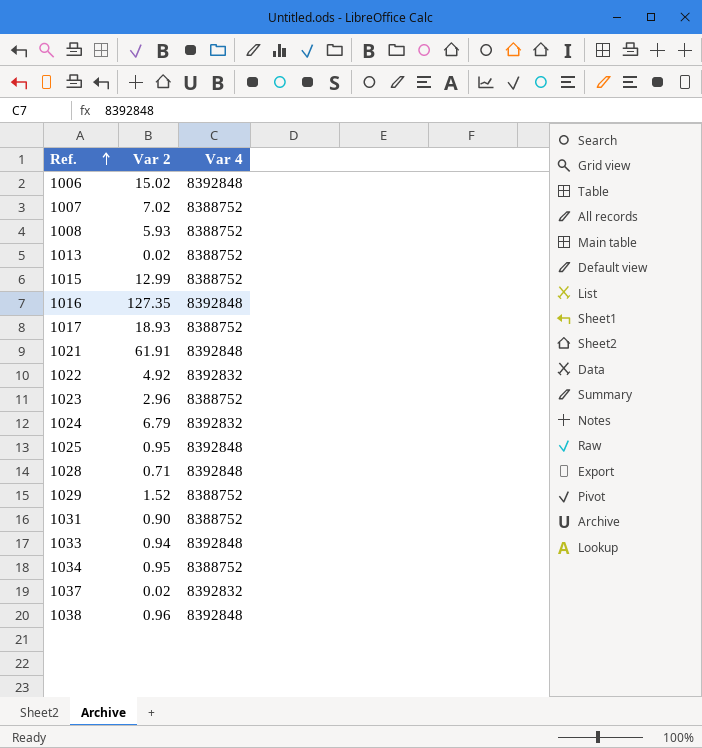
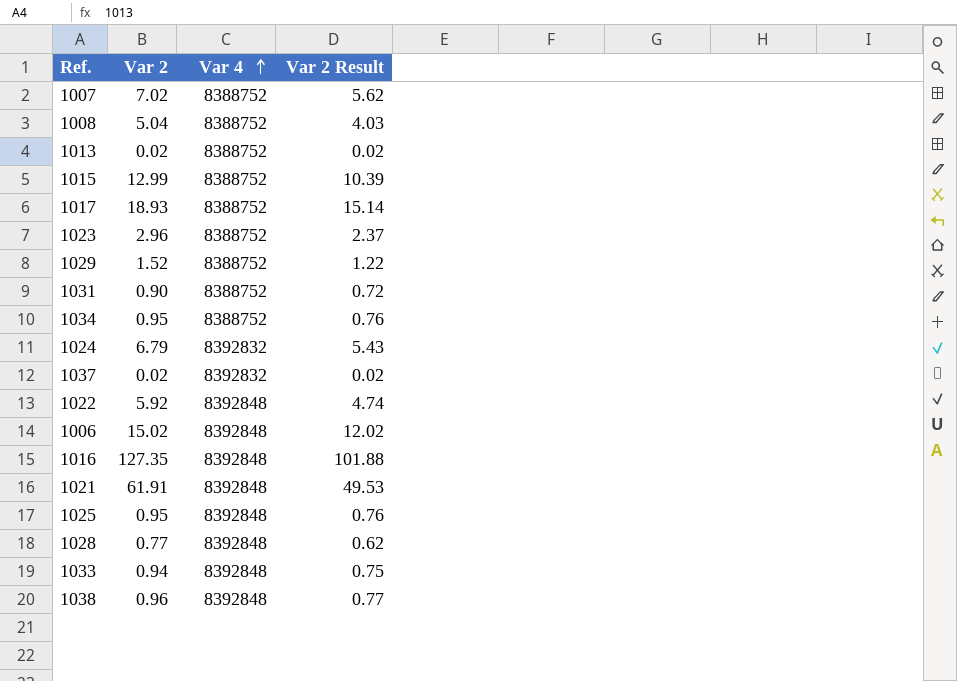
row order: Ref. ascending -> Var 4 ascending
column Var 2 Result | formula: none -> [Var 2] * 0.8
1008 | Var 2: 5.93 -> 5.04
1022 | Var 2: 4.92 -> 5.92
1022 | Var 4: 8392832 -> 8392848
1028 | Var 2: 0.71 -> 0.77

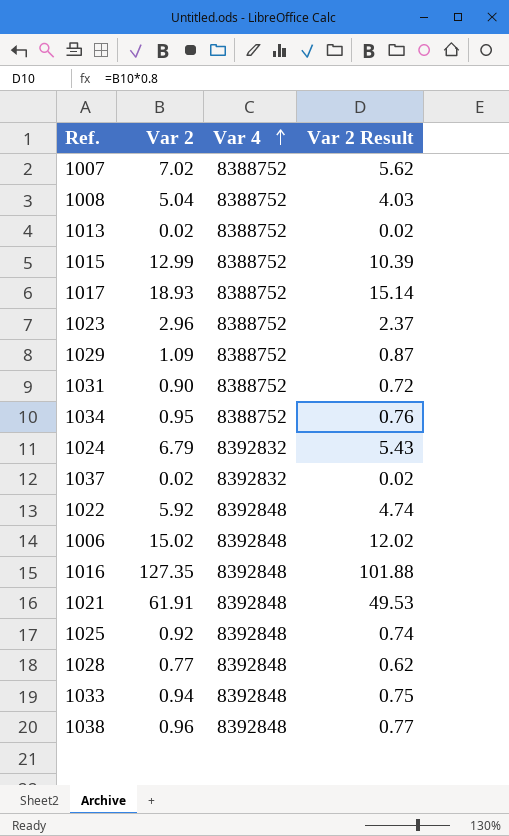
1029 | Var 2: 1.52 -> 1.09
1029 | Var 2 Result: 1.22 -> 0.87
1025 | Var 2: 0.95 -> 0.92
1025 | Var 2 Result: 0.76 -> 0.74

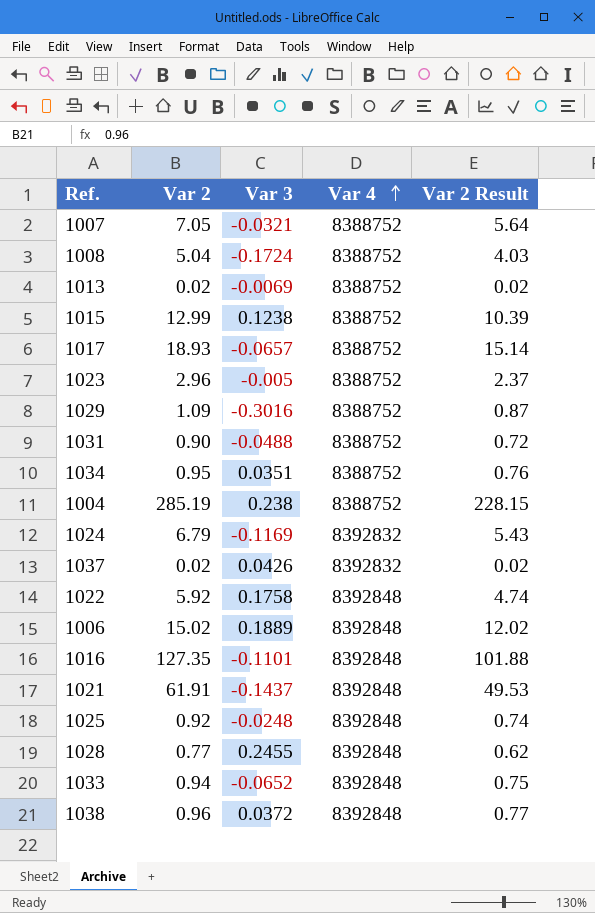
column Var 3 | position: none -> 3
1007 | Var 2: 7.02 -> 7.05
1007 | Var 2 Result: 5.62 -> 5.64
row 1004: none -> 285.19 | 0.238 | 8388752 | 228.15

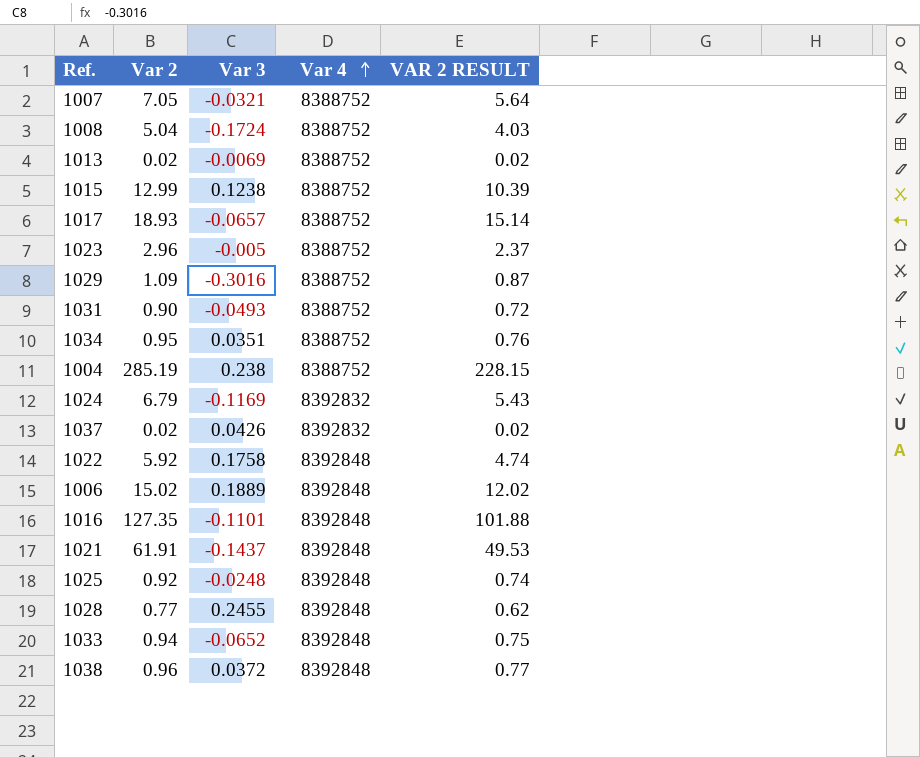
column name: Var 2 Result -> VAR 2 RESULT
1031 | Var 3: -0.0488 -> -0.0493

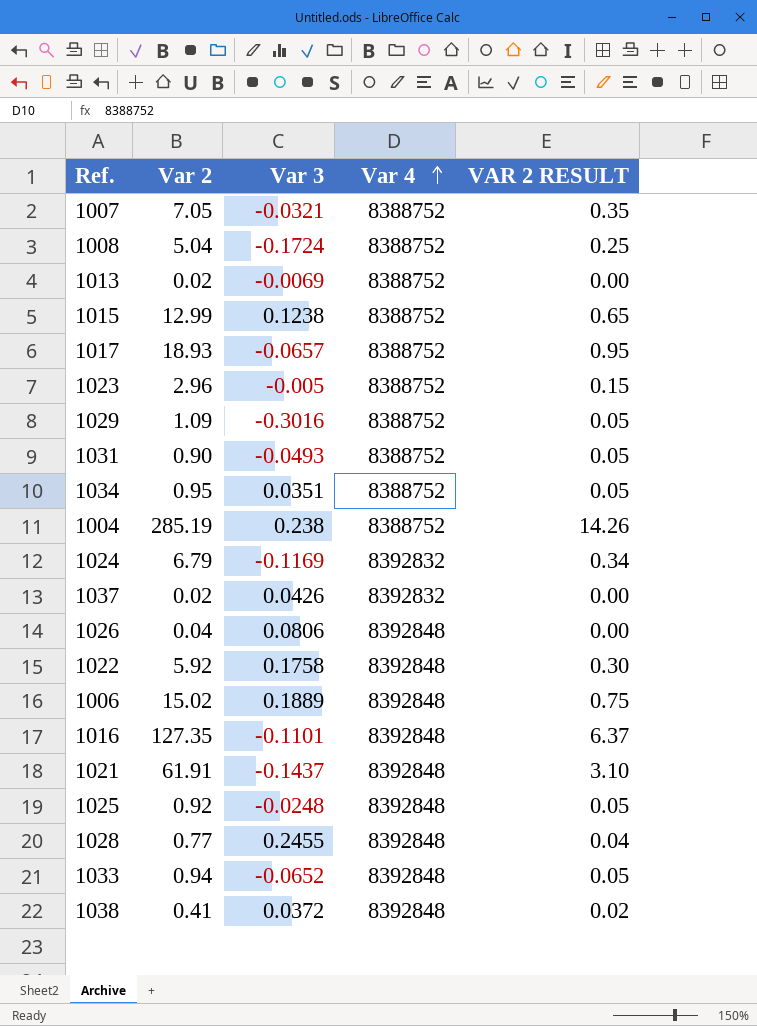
column VAR 2 RESULT | formula: [Var 2] * 0.8 -> [Var 2] * 0.05
row 1026: none -> 0.04 | 0.0806 | 8392848 | 0.00
1038 | Var 2: 0.96 -> 0.41

